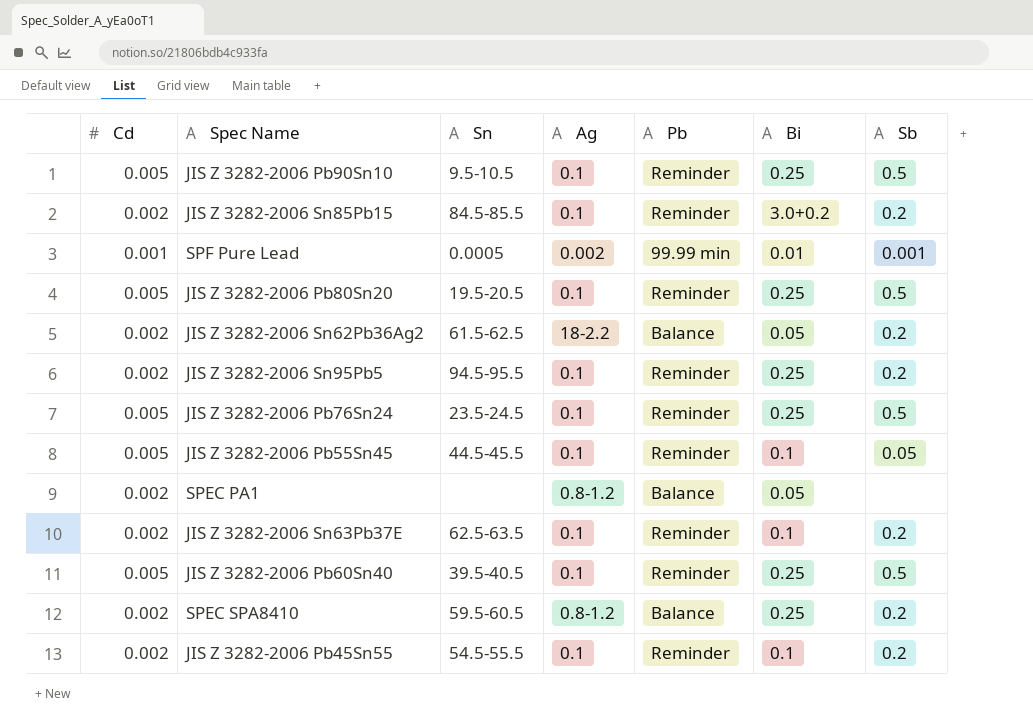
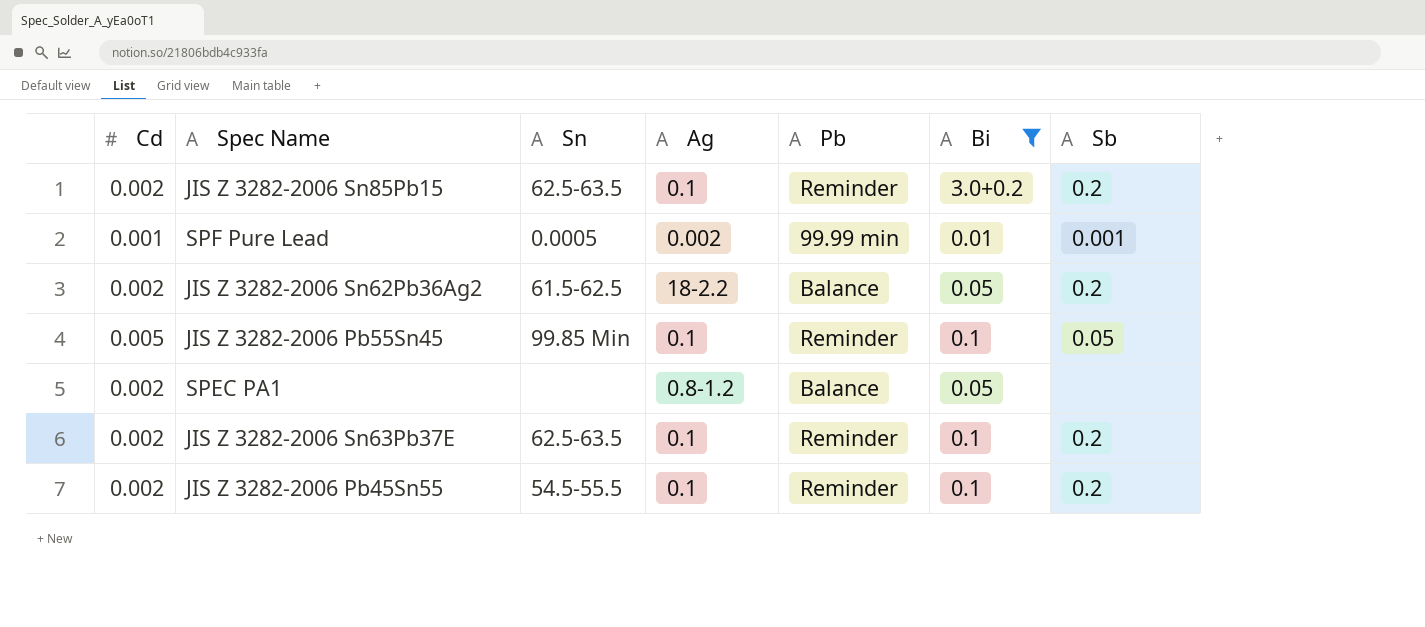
filter: none -> Bi != 0.25
JIS Z 3282-2006 Sn85Pb15 | Sn: 84.5-85.5 -> 62.5-63.5
JIS Z 3282-2006 Pb55Sn45 | Sn: 44.5-45.5 -> 99.85 Min

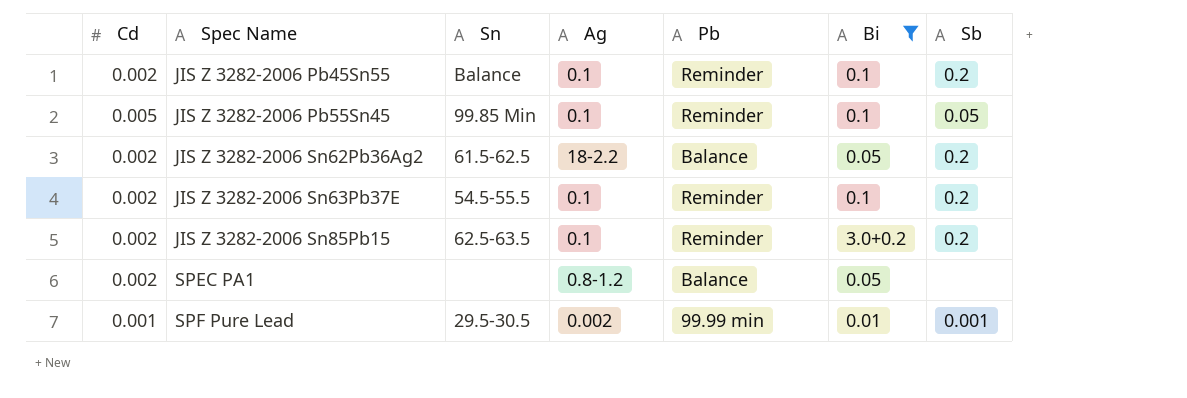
row order: none -> Spec Name ascending
JIS Z 3282-2006 Pb45Sn55 | Sn: 54.5-55.5 -> Balance
JIS Z 3282-2006 Sn63Pb37E | Sn: 62.5-63.5 -> 54.5-55.5
SPF Pure Lead | Sn: 0.0005 -> 29.5-30.5

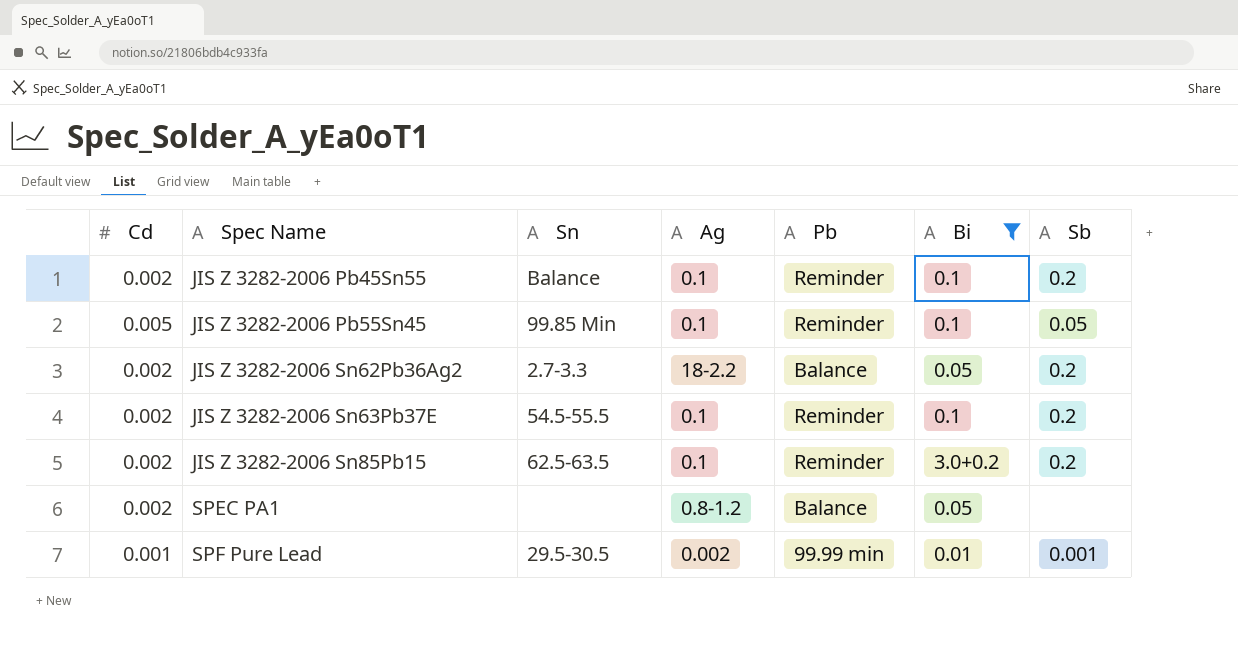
JIS Z 3282-2006 Sn62Pb36Ag2 | Sn: 61.5-62.5 -> 2.7-3.3

